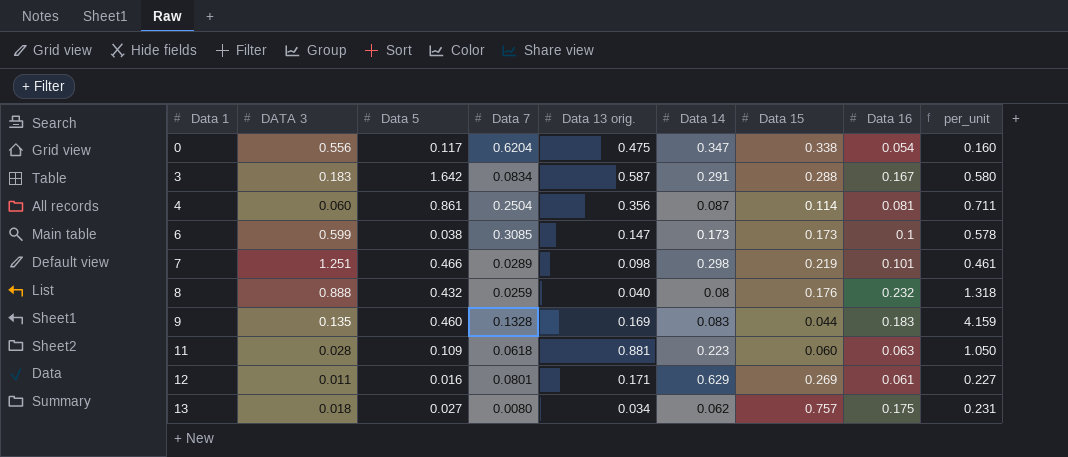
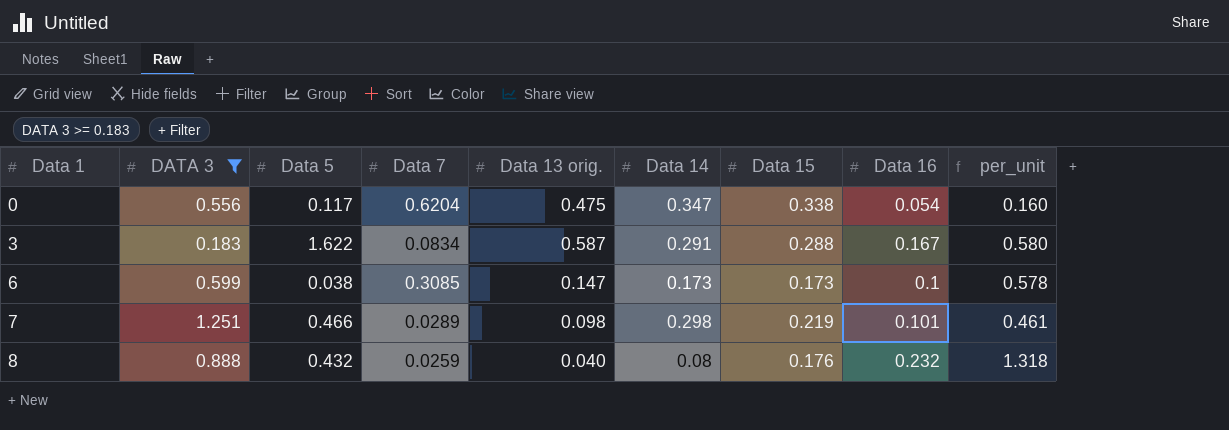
filter: none -> DATA 3 >= 0.183
3 | Data 5: 1.642 -> 1.622

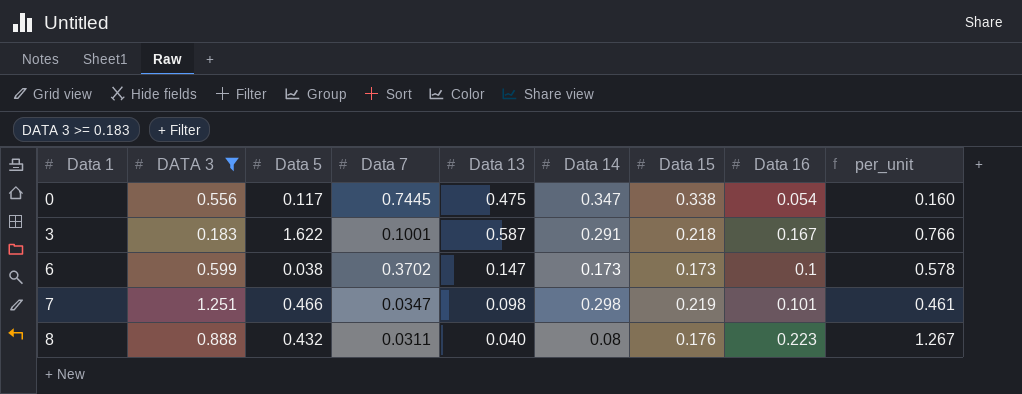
column name: Data 13 orig. -> Data 13
0 | Data 7: 0.6204 -> 0.7445
3 | Data 7: 0.0834 -> 0.1001
3 | Data 15: 0.288 -> 0.218
3 | per_unit: 0.580 -> 0.766
6 | Data 7: 0.3085 -> 0.3702
7 | Data 7: 0.0289 -> 0.0347
8 | Data 7: 0.0259 -> 0.0311
8 | Data 16: 0.232 -> 0.223
8 | per_unit: 1.318 -> 1.267

